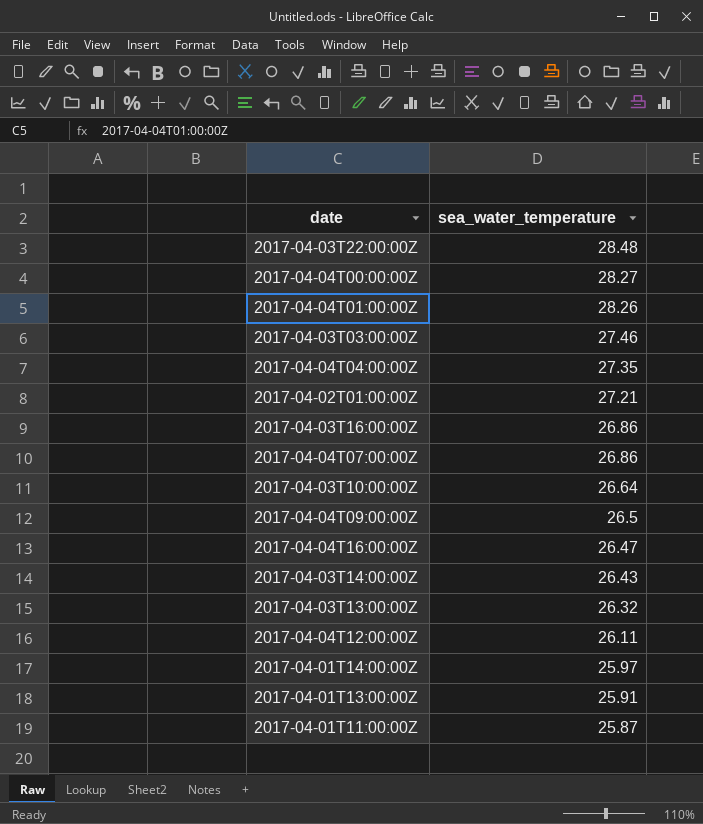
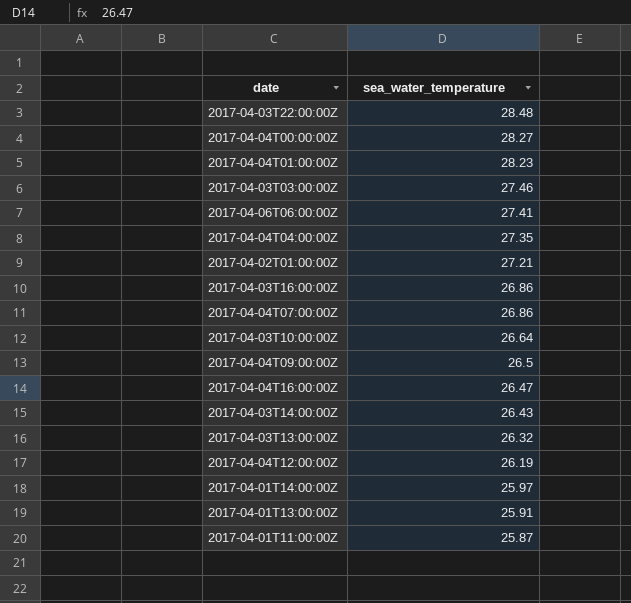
2017-04-04T01:00:00Z | sea_water_temperature: 28.26 -> 28.23
row 2017-04-06T06:00:00Z: none -> 27.41
2017-04-04T12:00:00Z | sea_water_temperature: 26.11 -> 26.19

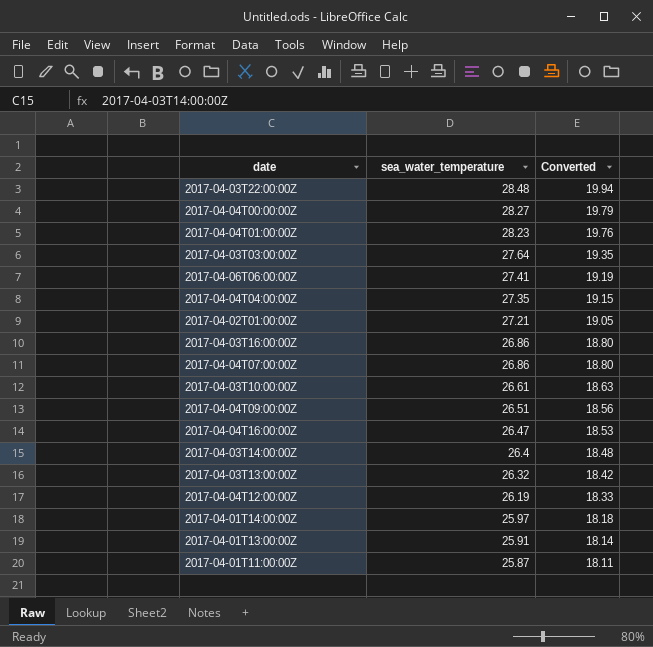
column Converted | formula: none -> [sea_water_temperature] * 0.7
2017-04-03T03:00:00Z | sea_water_temperature: 27.46 -> 27.64
2017-04-03T10:00:00Z | sea_water_temperature: 26.64 -> 26.61
2017-04-04T09:00:00Z | sea_water_temperature: 26.5 -> 26.51
2017-04-03T14:00:00Z | sea_water_temperature: 26.43 -> 26.4

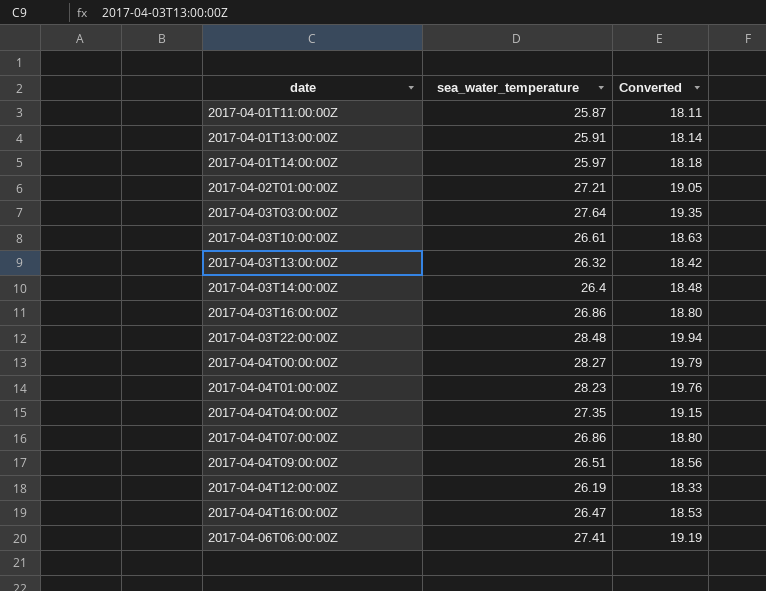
row order: sea_water_temperature descending -> date ascending

